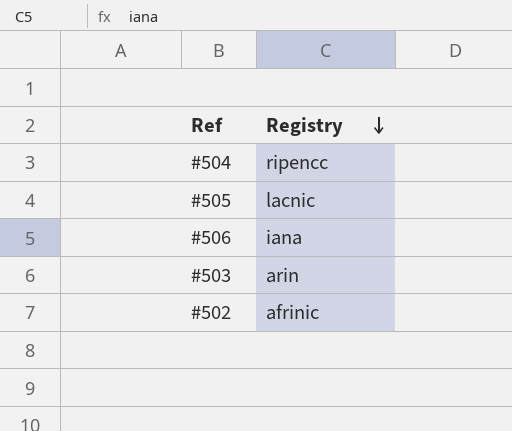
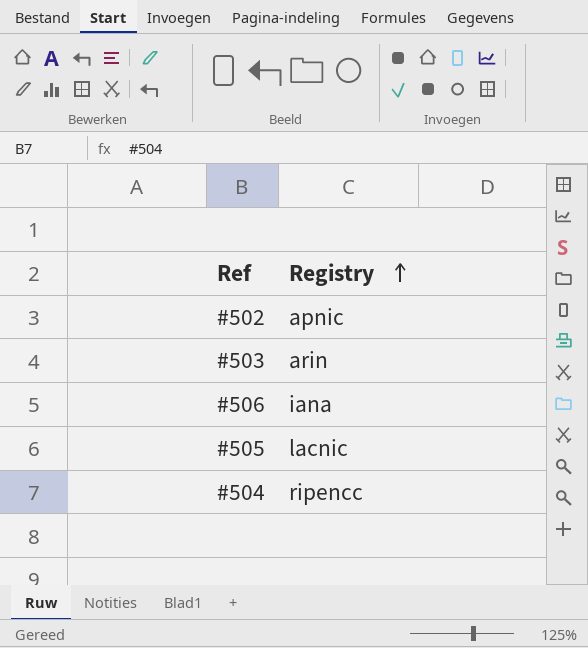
row order: Registry descending -> Registry ascending
#502 | Registry: afrinic -> apnic

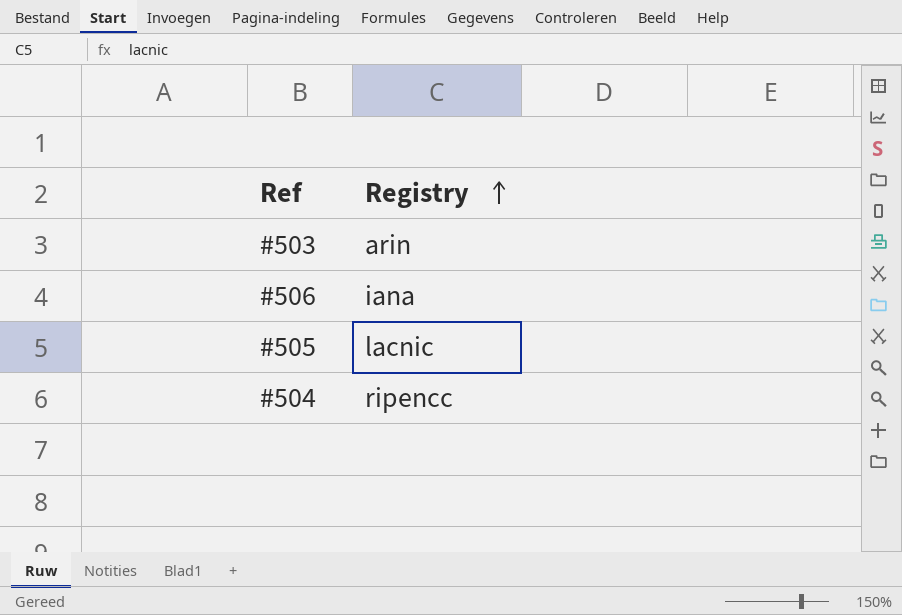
row #502: apnic -> none

